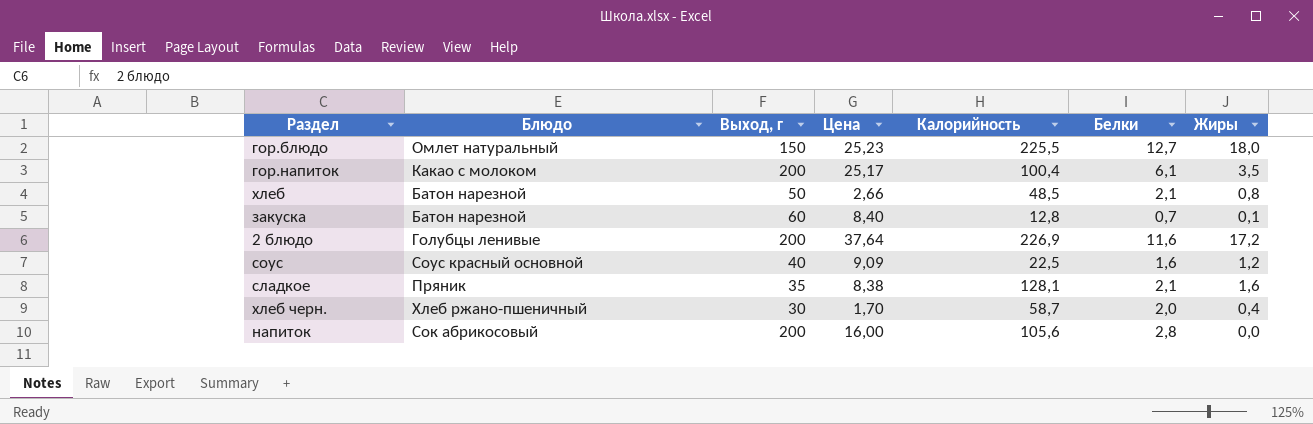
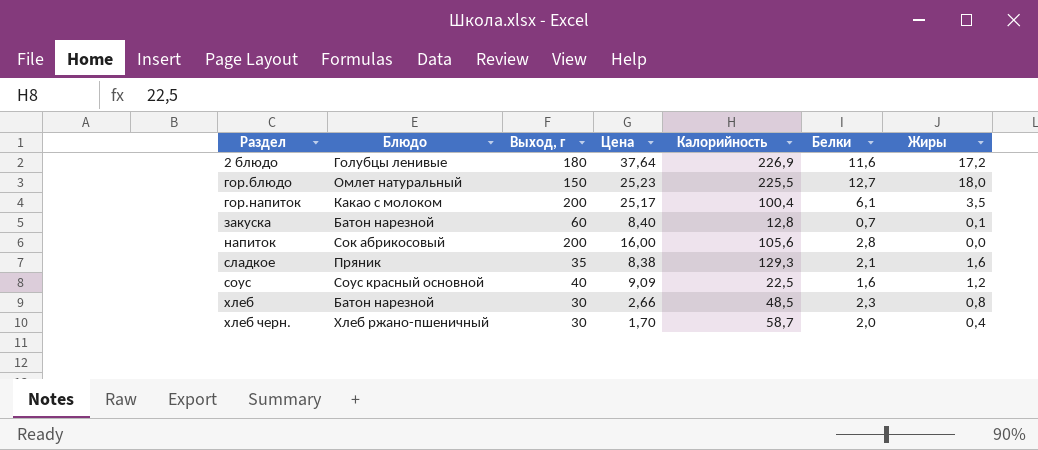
row order: none -> Раздел ascending
2 блюдо | Выход, г: 200 -> 180
сладкое | Калорийность: 128,1 -> 129,3
хлеб | Выход, г: 50 -> 30
хлеб | Белки: 2,1 -> 2,3

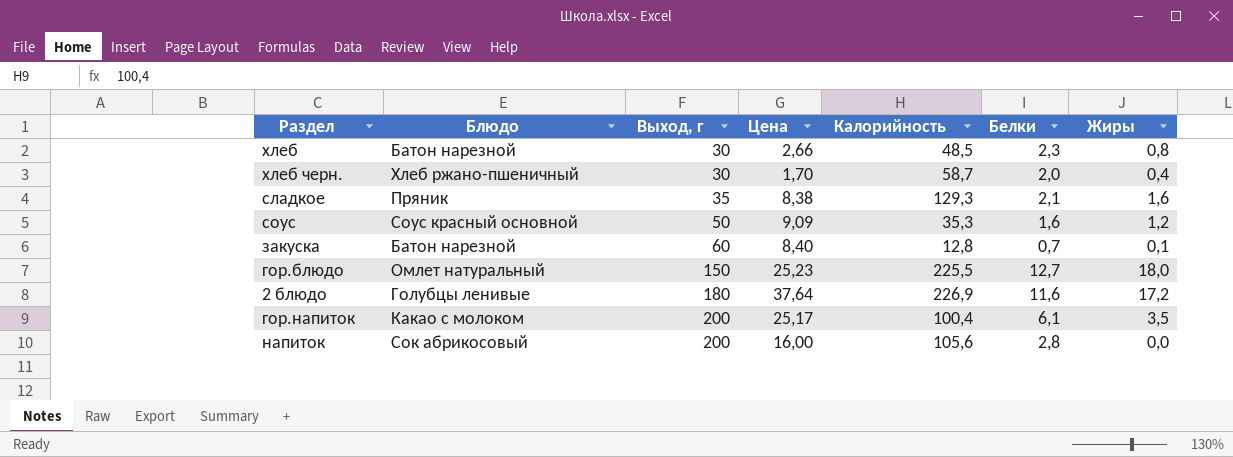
row order: Раздел ascending -> Выход, г ascending
соус | Выход, г: 40 -> 50
соус | Калорийность: 22,5 -> 35,3

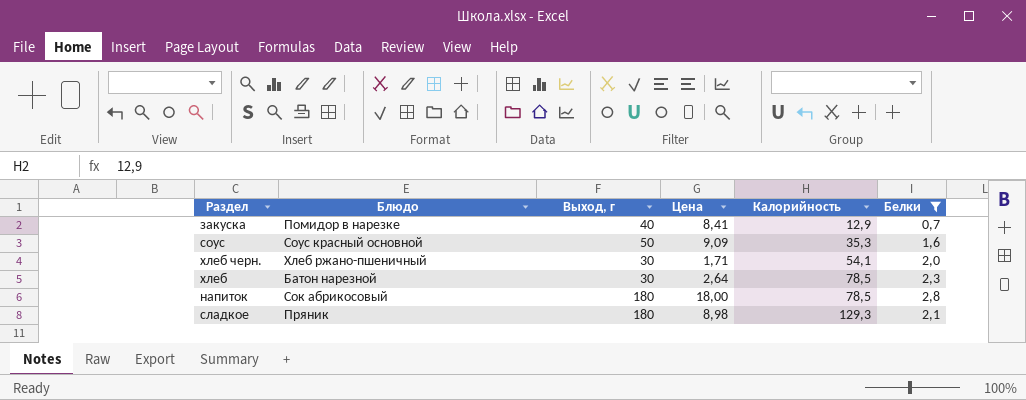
filter: none -> Белки <= 2,8
row order: Выход, г ascending -> Калорийность ascending
column Жиры | position: 7 -> none
закуска | Блюдо: Батон нарезной -> Помидор в нарезке
закуска | Выход, г: 60 -> 40
закуска | Цена: 8,40 -> 8,41
закуска | Калорийность: 12,8 -> 12,9
хлеб черн. | Цена: 1,70 -> 1,71
хлеб черн. | Калорийность: 58,7 -> 54,1
хлеб | Цена: 2,66 -> 2,64
хлеб | Калорийность: 48,5 -> 78,5
напиток | Выход, г: 200 -> 180
напиток | Цена: 16,00 -> 18,00
напиток | Калорийность: 105,6 -> 78,5
сладкое | Выход, г: 35 -> 180
сладкое | Цена: 8,38 -> 8,98

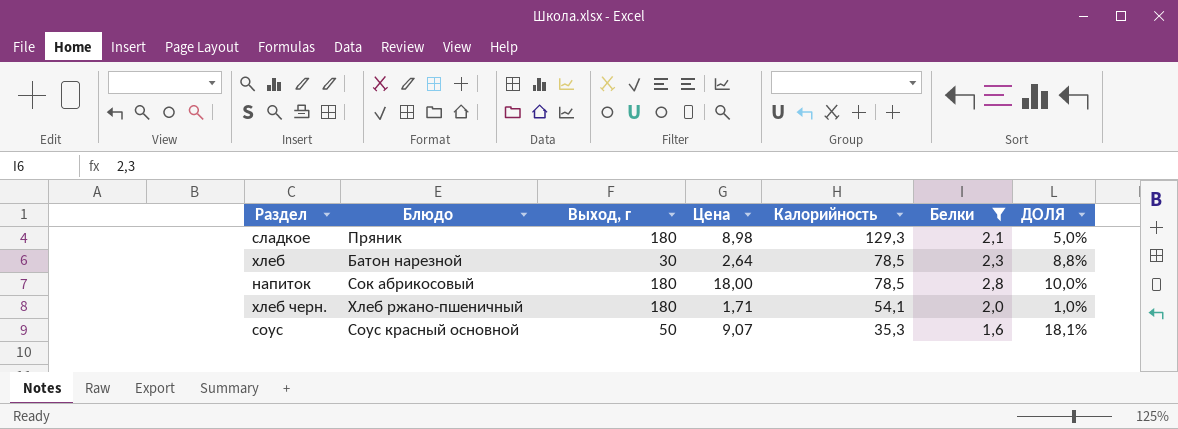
row order: Калорийность ascending -> Калорийность descending
column ДОЛЯ | formula: none -> [Цена] / [Выход, г]
row закуска: Помидор в нарезке | 40 | 8,41 | 12,9 | 0,7 -> none
хлеб черн. | Выход, г: 30 -> 180
соус | Цена: 9,09 -> 9,07

